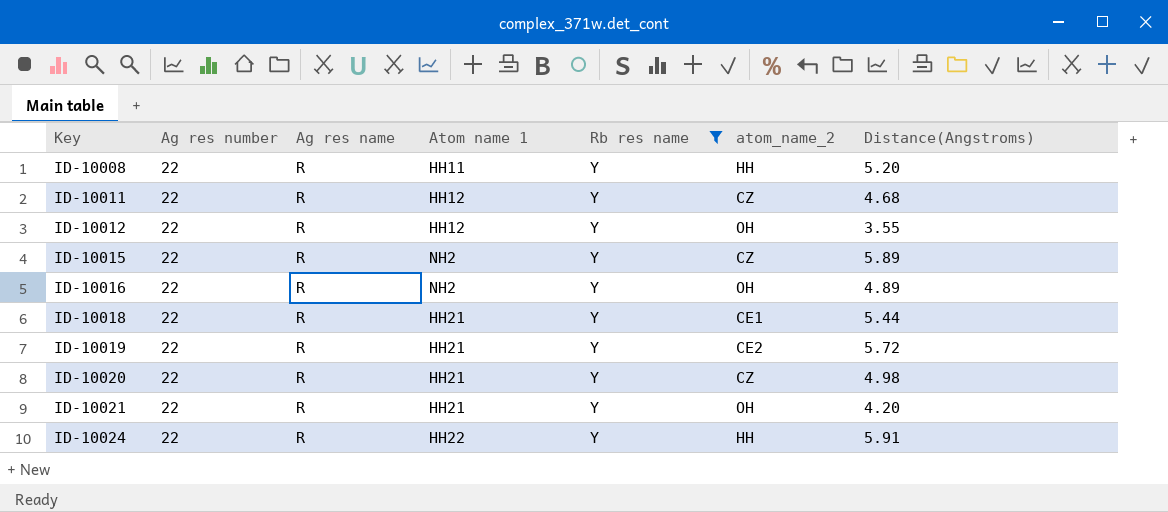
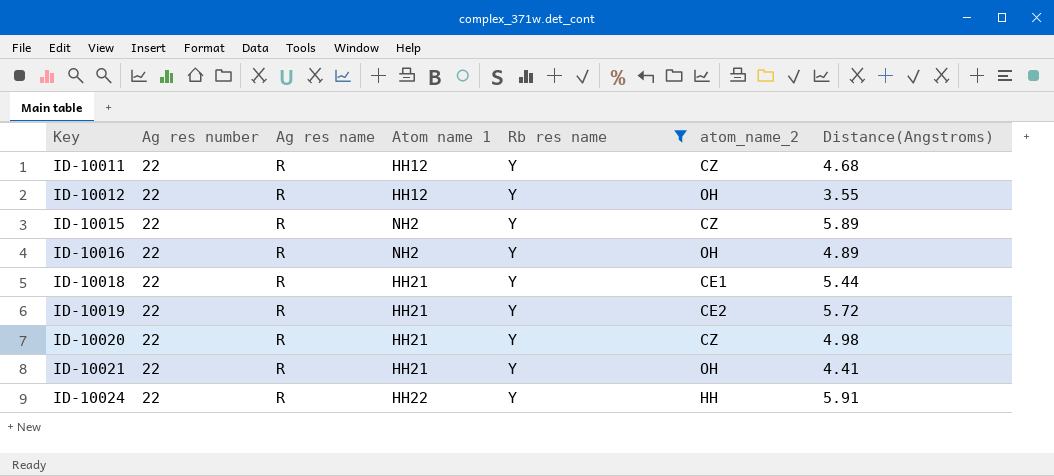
row ID-10008: 22 | R | HH11 | Y | HH | 5.20 -> none
ID-10021 | Distance(Angstroms): 4.20 -> 4.41

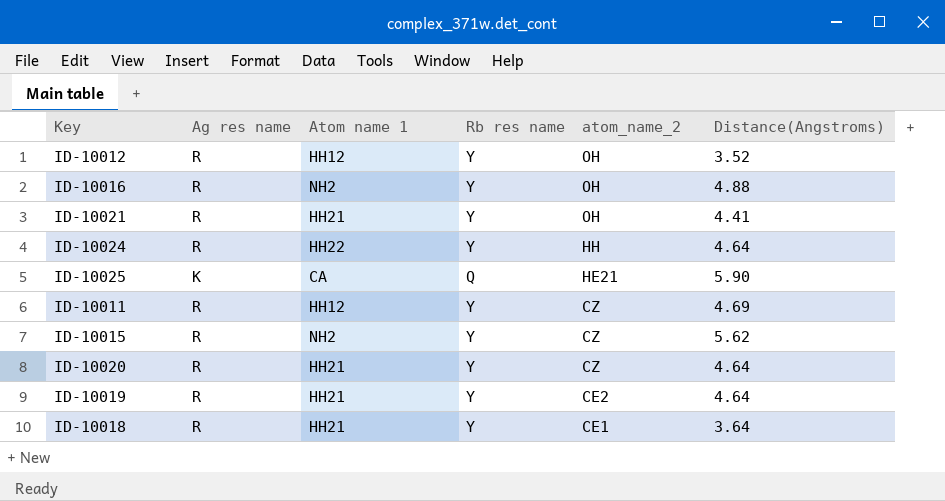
filter: Rb res name = Y -> none
row order: Key ascending -> atom_name_2 descending
column Ag res number | position: 2 -> none
ID-10012 | Distance(Angstroms): 3.55 -> 3.52
ID-10016 | Distance(Angstroms): 4.89 -> 4.88
ID-10024 | Distance(Angstroms): 5.91 -> 4.64
ID-10011 | Distance(Angstroms): 4.68 -> 4.69
ID-10015 | Distance(Angstroms): 5.89 -> 5.62
ID-10020 | Distance(Angstroms): 4.98 -> 4.64
ID-10019 | Distance(Angstroms): 5.72 -> 4.64
ID-10018 | Distance(Angstroms): 5.44 -> 3.64

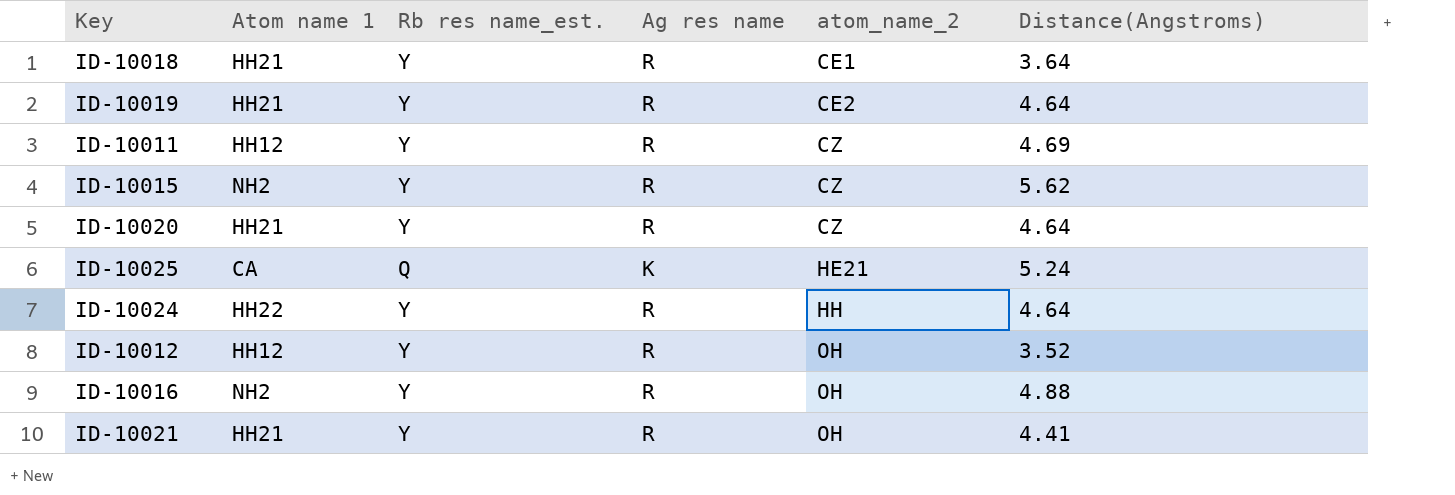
row order: atom_name_2 descending -> atom_name_2 ascending
column name: Rb res name -> Rb res name_est.
column Ag res name | position: 2 -> 4
ID-10025 | Distance(Angstroms): 5.90 -> 5.24

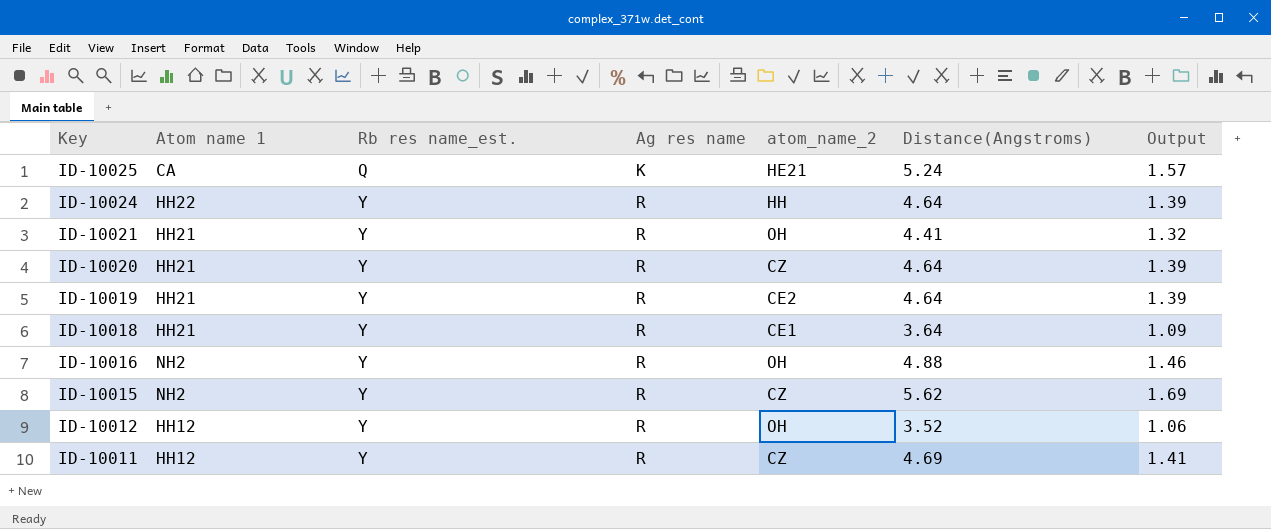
row order: atom_name_2 ascending -> Key descending
column Output | formula: none -> [Distance(Angstroms)] * 0.3

